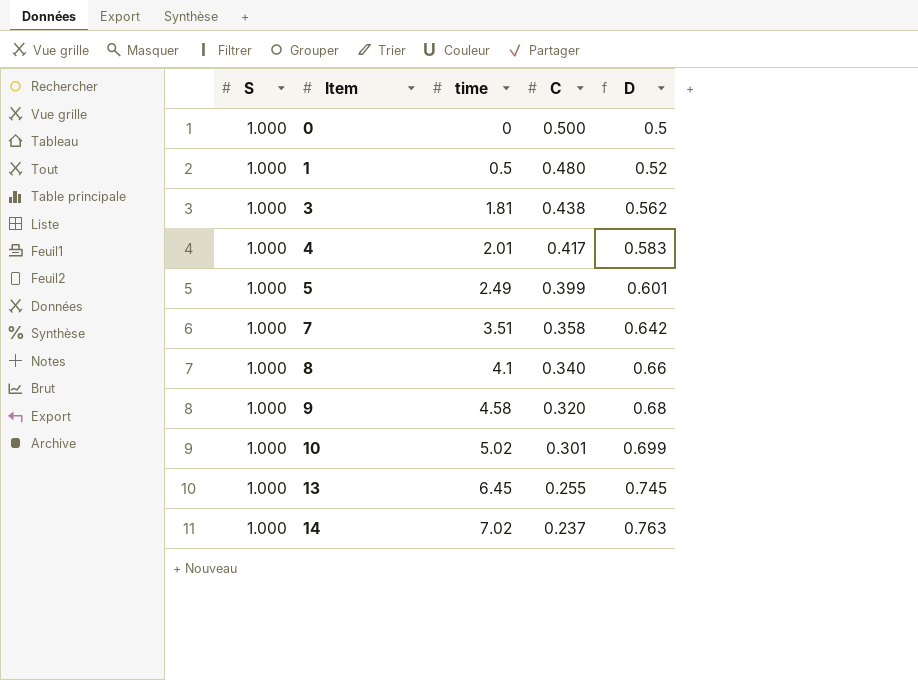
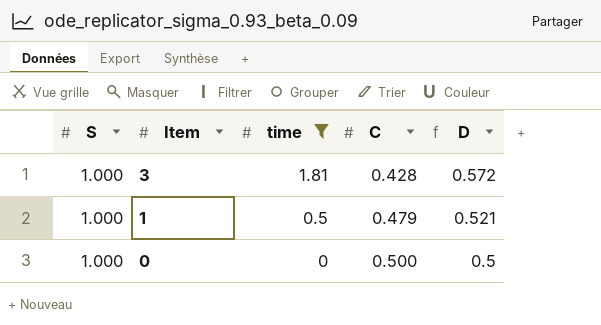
filter: none -> time <= 1.81
row order: Item ascending -> Item descending
3 | C: 0.438 -> 0.428
3 | D: 0.562 -> 0.572
1 | C: 0.480 -> 0.479
1 | D: 0.52 -> 0.521

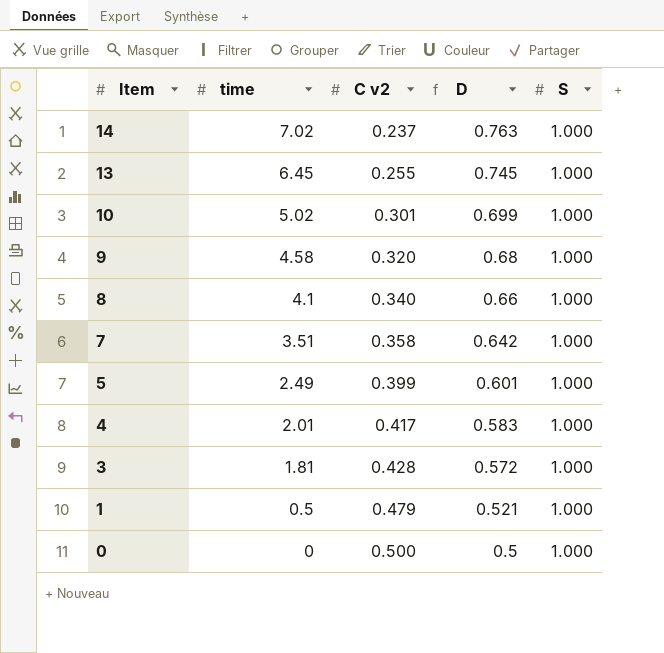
filter: time <= 1.81 -> none
column name: C -> C v2
column S | position: 1 -> 5

